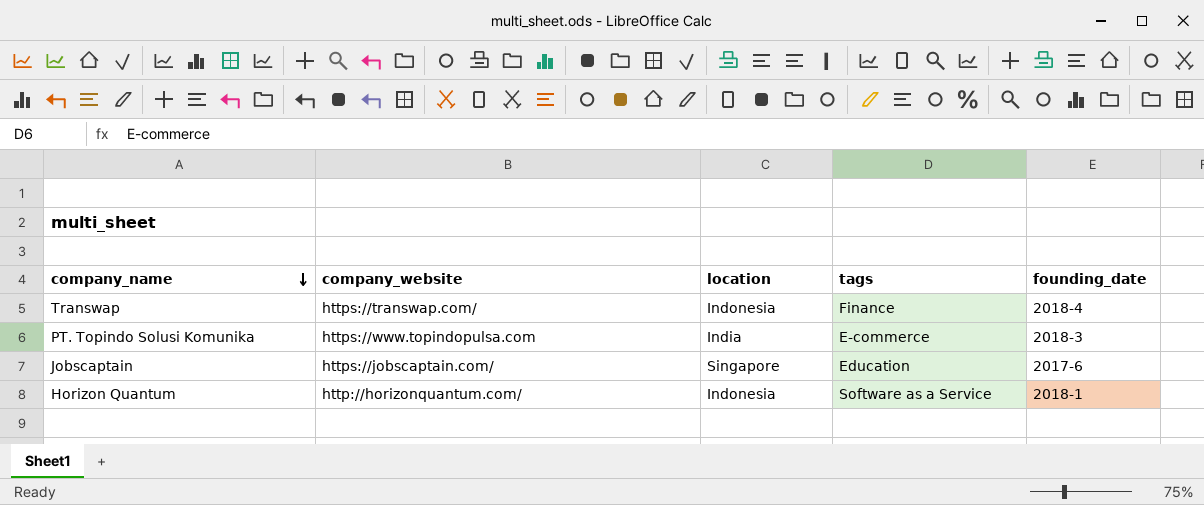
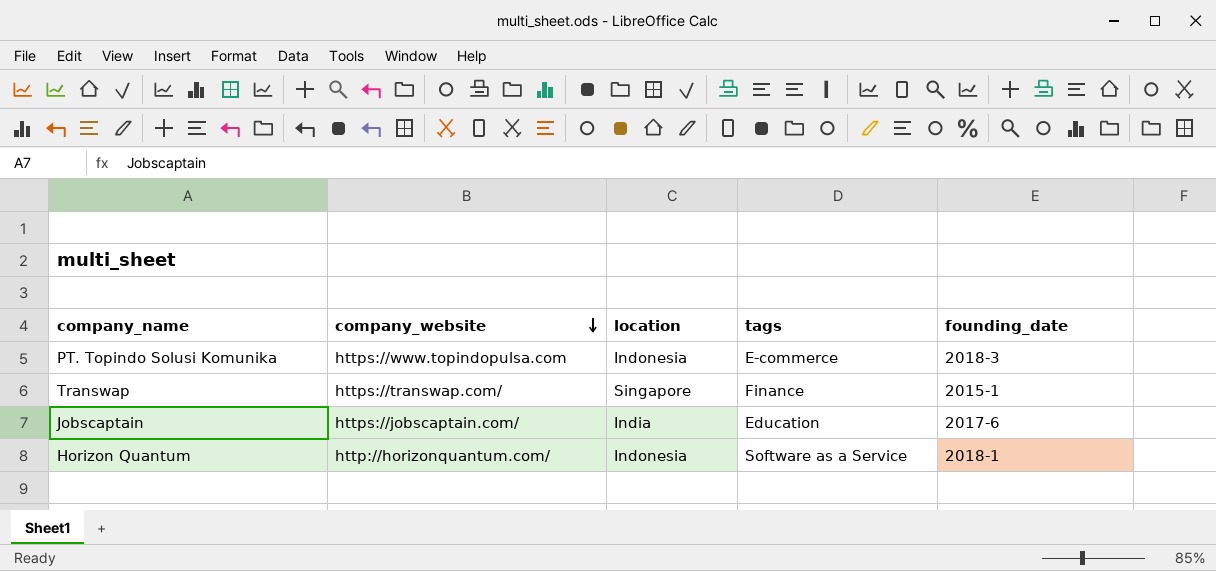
row order: company_name descending -> company_website descending
PT. Topindo Solusi Komunika | location: India -> Indonesia
Transwap | location: Indonesia -> Singapore
Transwap | founding_date: 2018-4 -> 2015-1
Jobscaptain | location: Singapore -> India

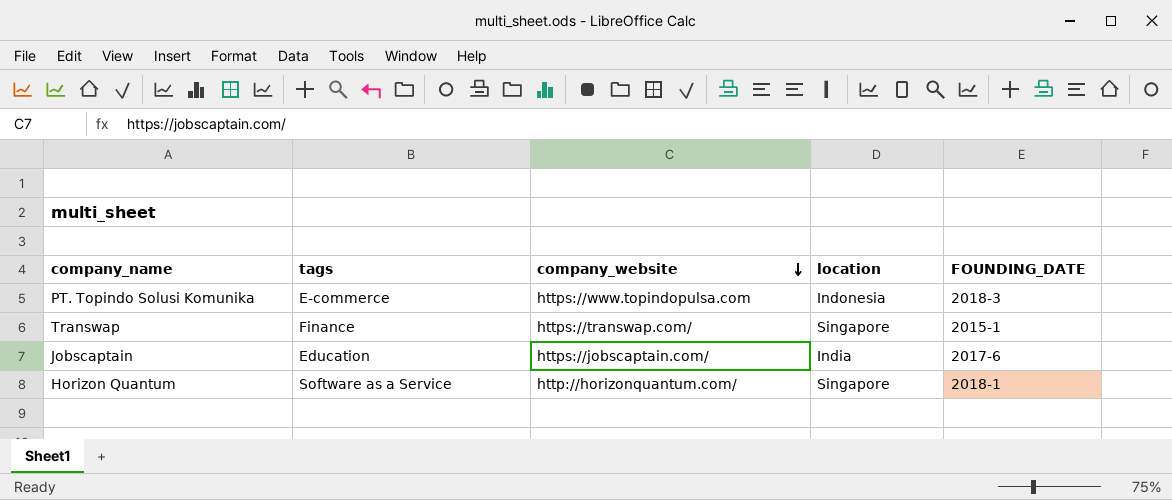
column tags | position: 4 -> 2
column name: founding_date -> FOUNDING_DATE
Horizon Quantum | location: Indonesia -> Singapore

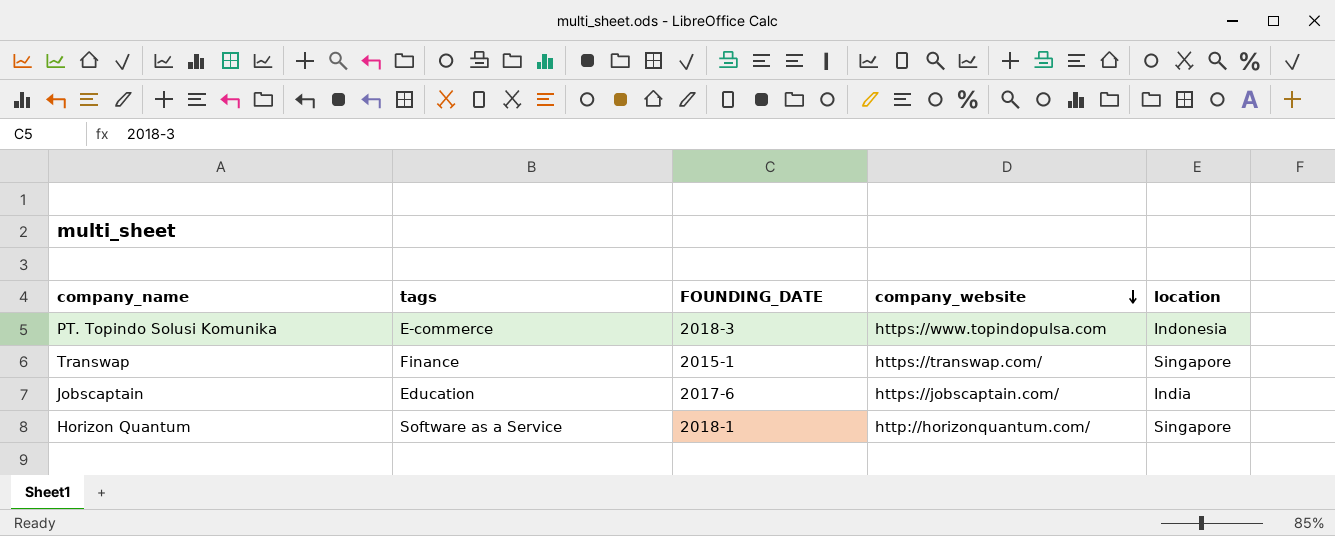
column FOUNDING_DATE | position: 5 -> 3

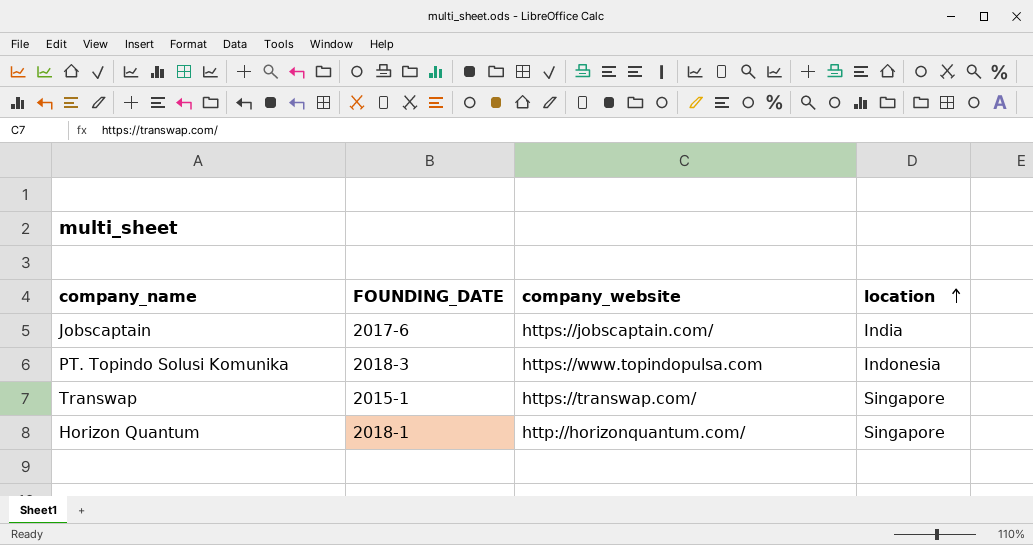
row order: company_website descending -> location ascending
column tags | position: 2 -> none

